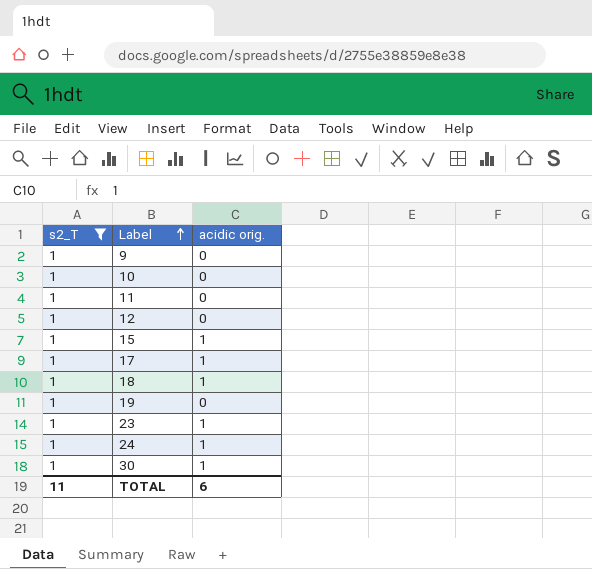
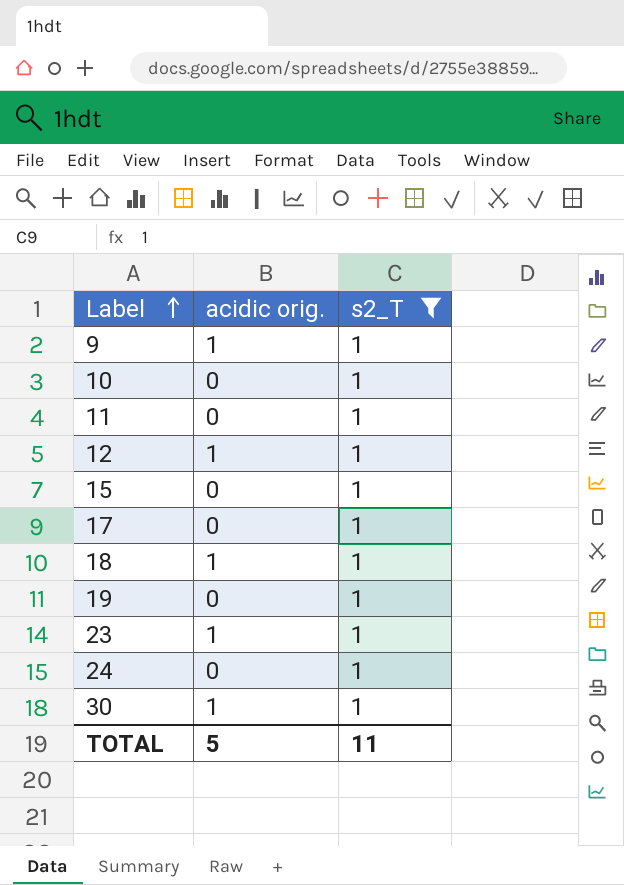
column s2_T | position: 1 -> 3
9 | acidic orig.: 0 -> 1
12 | acidic orig.: 0 -> 1
15 | acidic orig.: 1 -> 0
17 | acidic orig.: 1 -> 0
24 | acidic orig.: 1 -> 0
TOTAL | acidic orig.: 6 -> 5

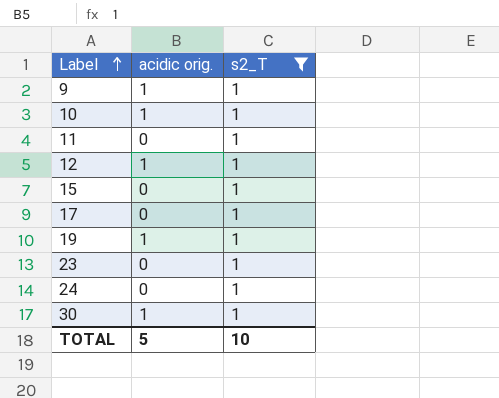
row 18: 1 | 1 -> none
10 | acidic orig.: 0 -> 1
19 | acidic orig.: 0 -> 1
23 | acidic orig.: 1 -> 0
TOTAL | s2_T: 11 -> 10

